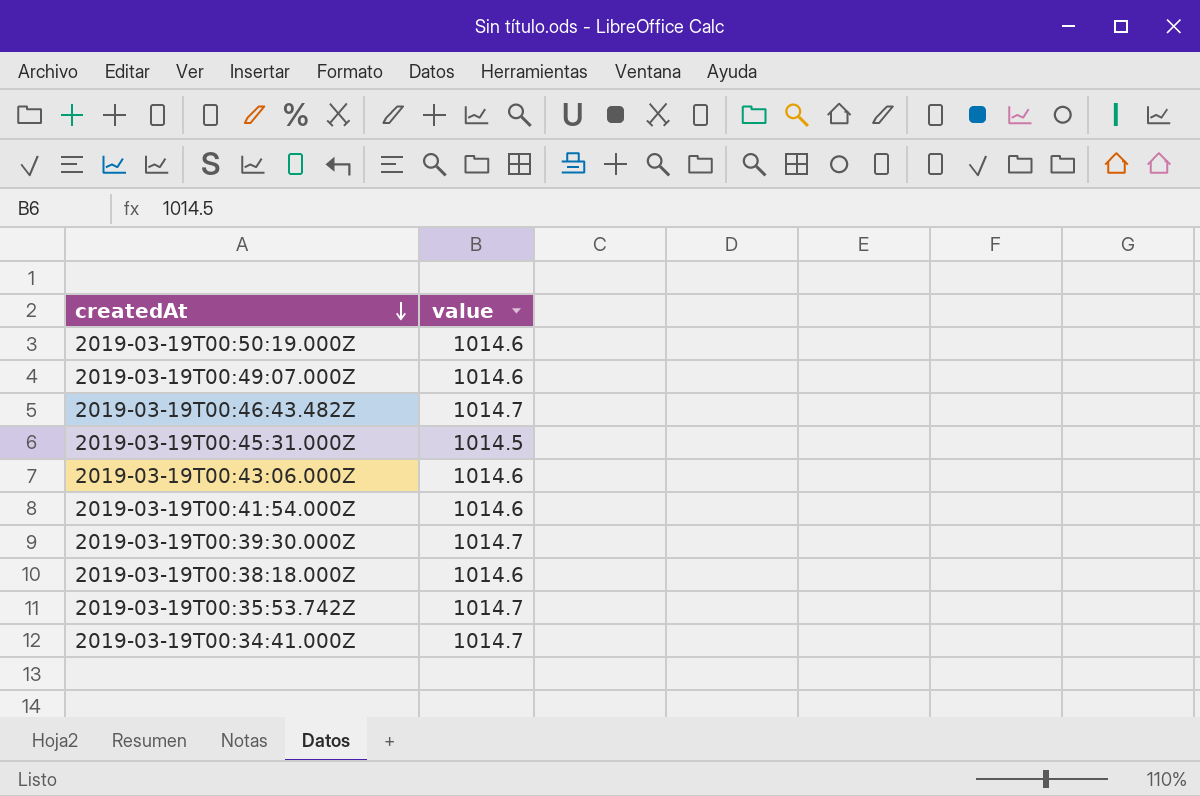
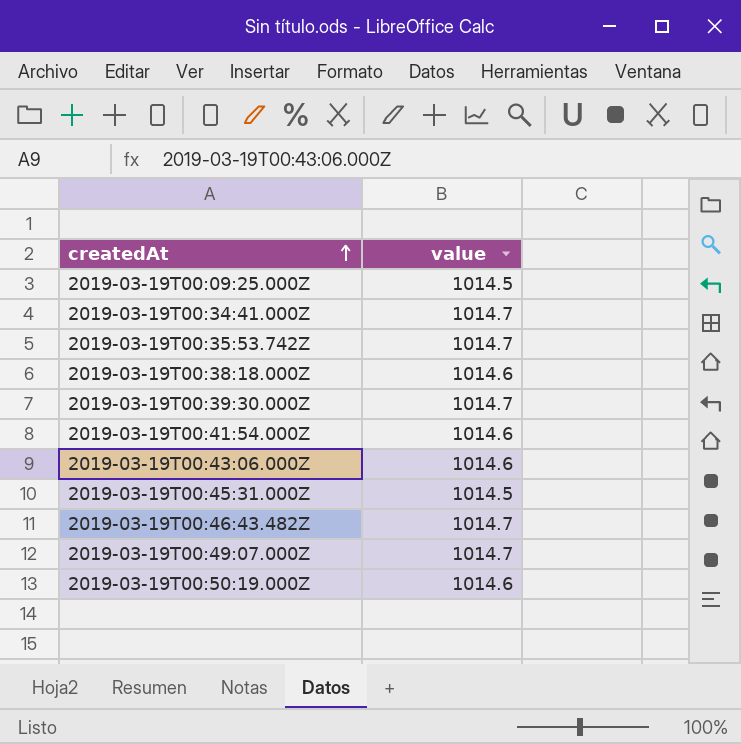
row order: createdAt descending -> createdAt ascending
row 2019-03-19T00:09:25.000Z: none -> 1014.5
2019-03-19T00:49:07.000Z | value: 1014.6 -> 1014.7

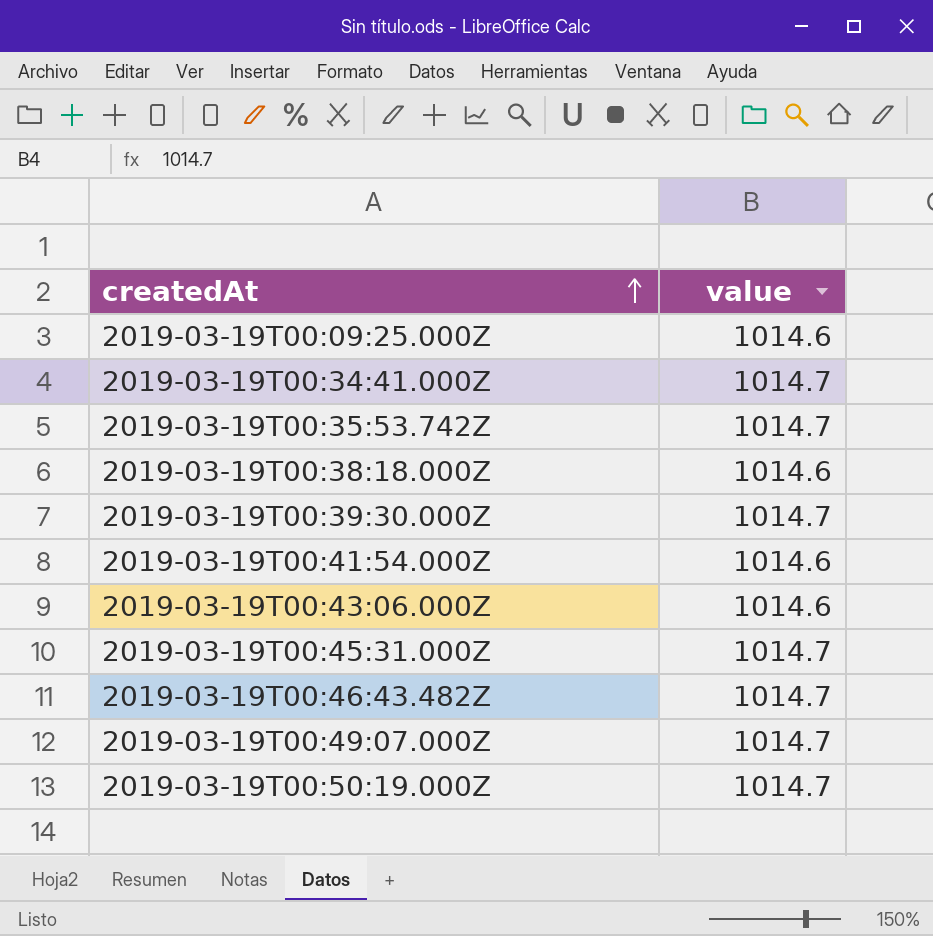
2019-03-19T00:09:25.000Z | value: 1014.5 -> 1014.6
2019-03-19T00:45:31.000Z | value: 1014.5 -> 1014.7
2019-03-19T00:50:19.000Z | value: 1014.6 -> 1014.7

